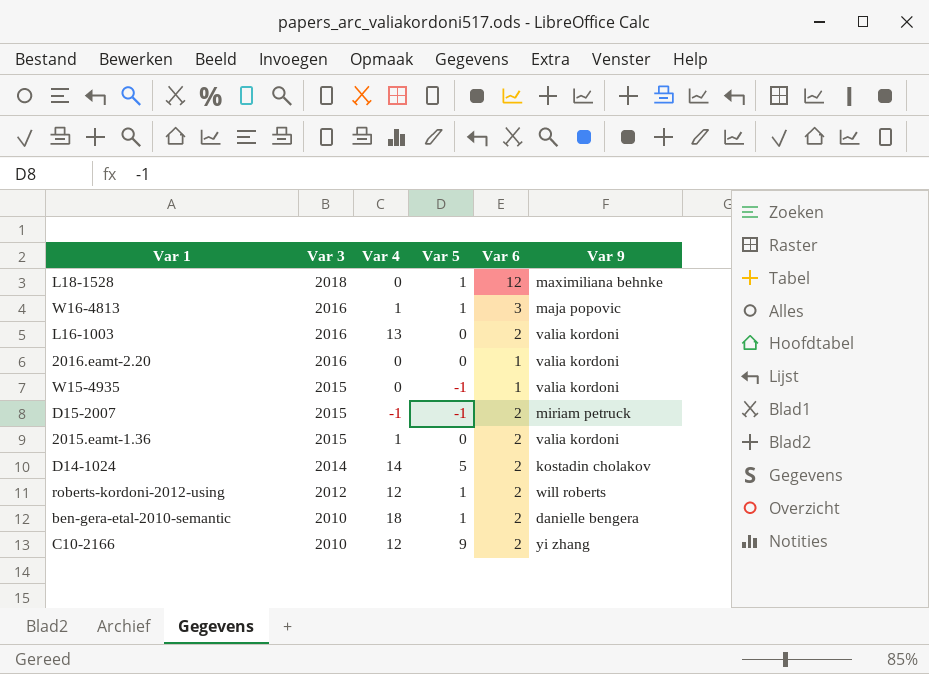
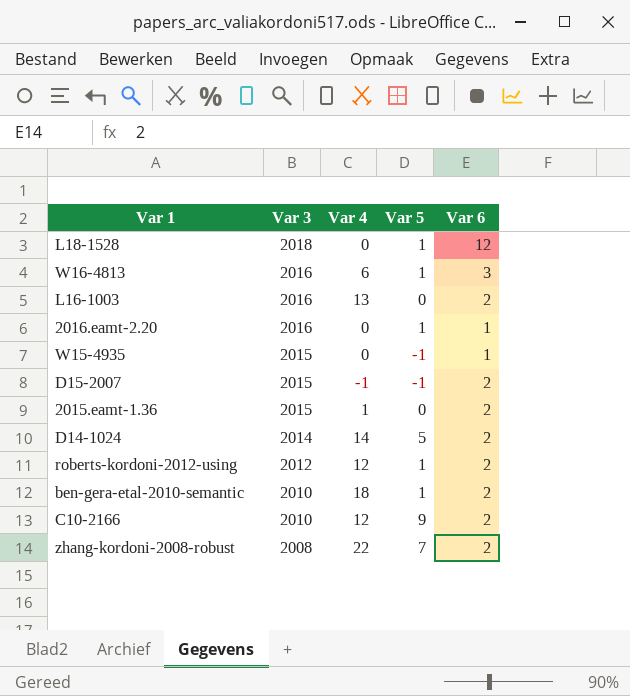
column Var 9 | position: 6 -> none
W16-4813 | Var 4: 1 -> 6
2016.eamt-2.20 | Var 5: 0 -> 1
row zhang-kordoni-2008-robust: none -> 2008 | 22 | 7 | 2

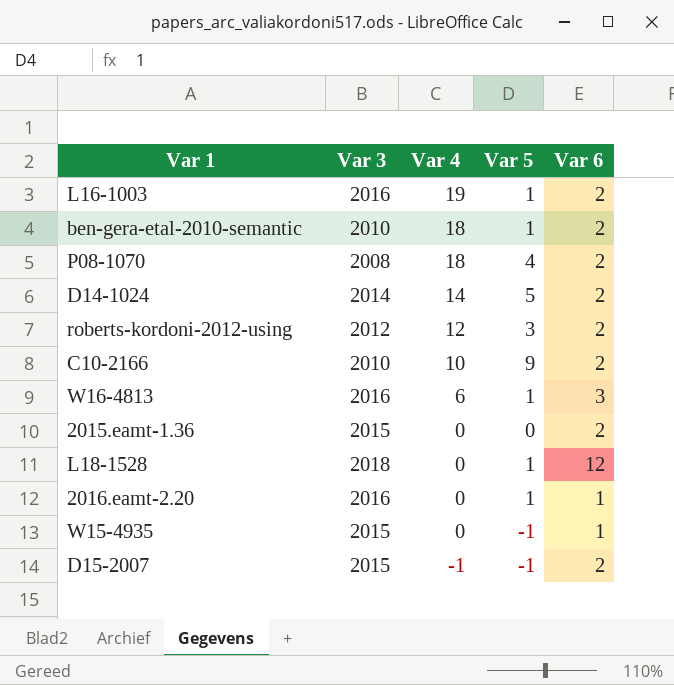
row order: Var 3 descending -> Var 4 descending
row zhang-kordoni-2008-robust: 2008 | 22 | 7 | 2 -> none
L16-1003 | Var 4: 13 -> 19
L16-1003 | Var 5: 0 -> 1
row P08-1070: none -> 2008 | 18 | 4 | 2
roberts-kordoni-2012-using | Var 5: 1 -> 3
C10-2166 | Var 4: 12 -> 10
2015.eamt-1.36 | Var 4: 1 -> 0

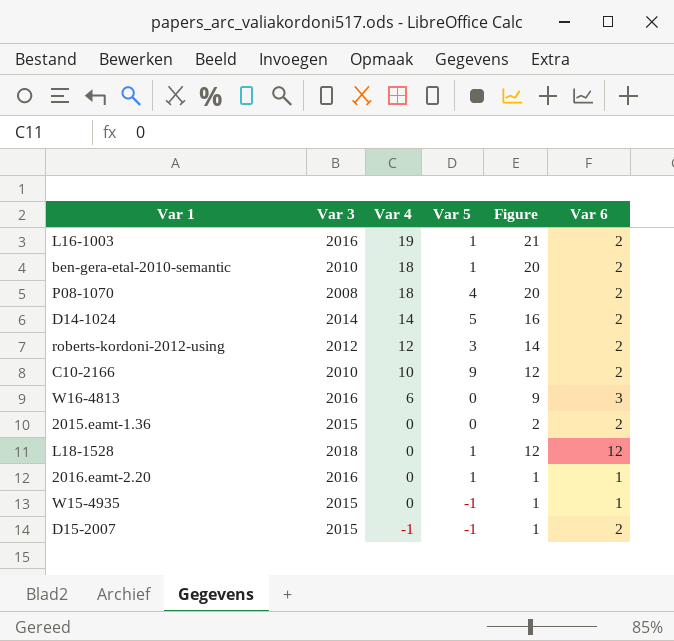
column Figure | formula: none -> [Var 4] + [Var 6]
W16-4813 | Var 5: 1 -> 0

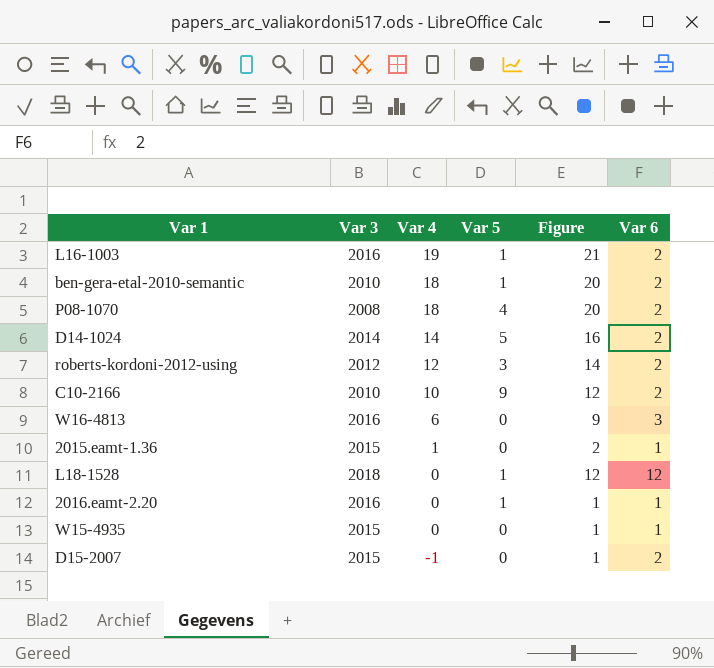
2015.eamt-1.36 | Var 4: 0 -> 1
2015.eamt-1.36 | Var 6: 2 -> 1
W15-4935 | Var 5: -1 -> 0
D15-2007 | Var 5: -1 -> 0

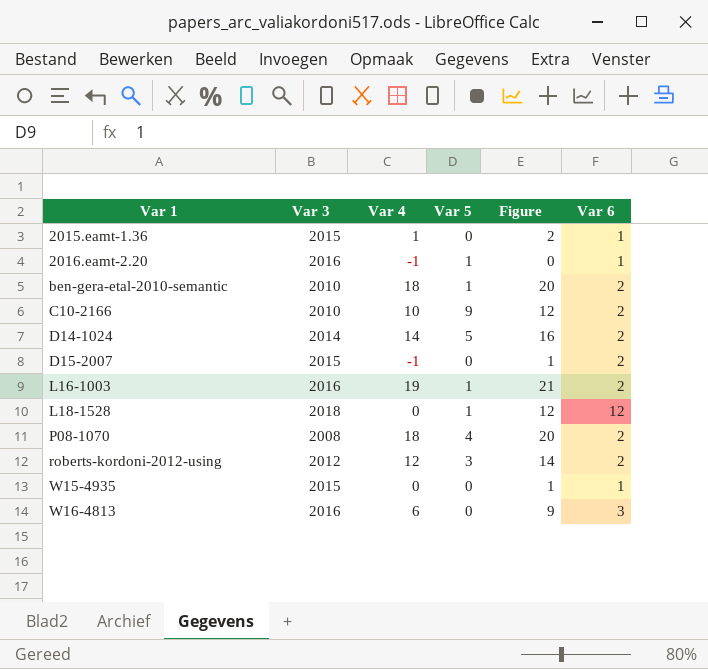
row order: Var 4 descending -> Var 1 ascending
2016.eamt-2.20 | Var 4: 0 -> -1
2016.eamt-2.20 | Figure: 1 -> 0

